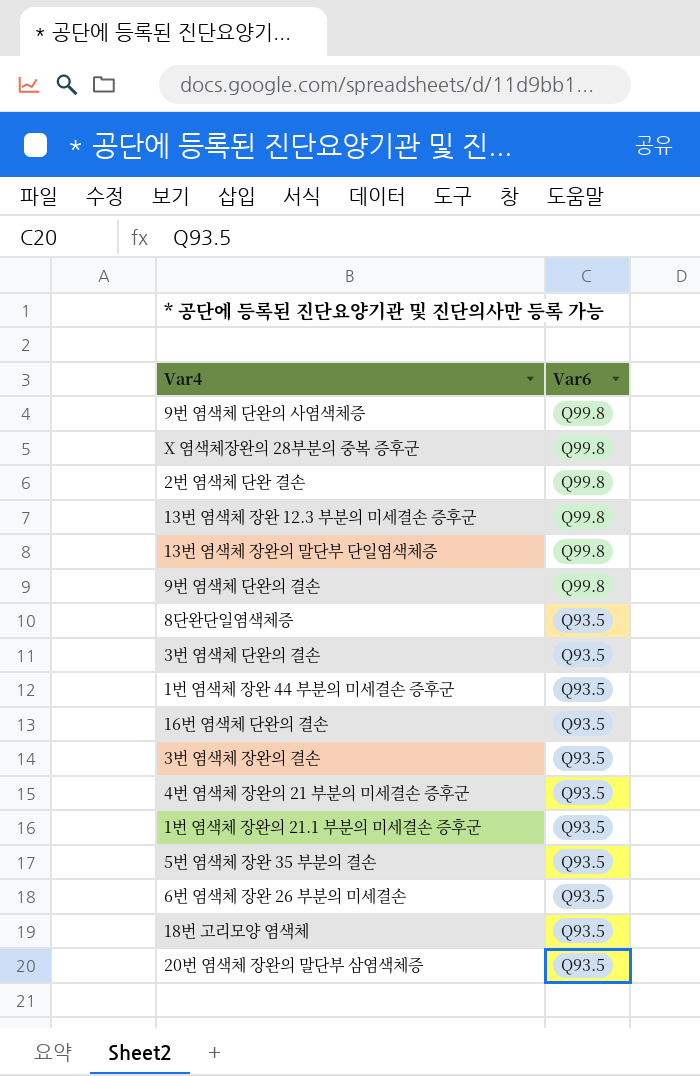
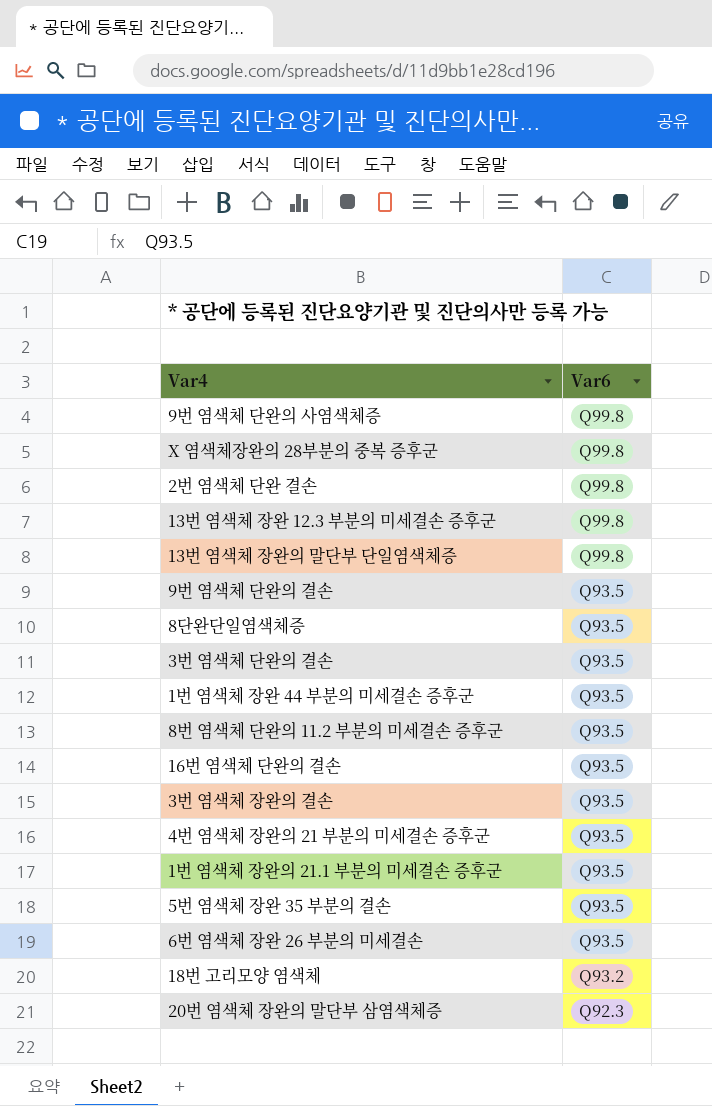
9번 염색체 단완의 결손 | Var6: Q99.8 -> Q93.5
row 8번 염색체 단완의 11.2 부분의 미세결손 증후군: none -> Q93.5
18번 고리모양 염색체 | Var6: Q93.5 -> Q93.2
20번 염색체 장완의 말단부 삼염색체증 | Var6: Q93.5 -> Q92.3

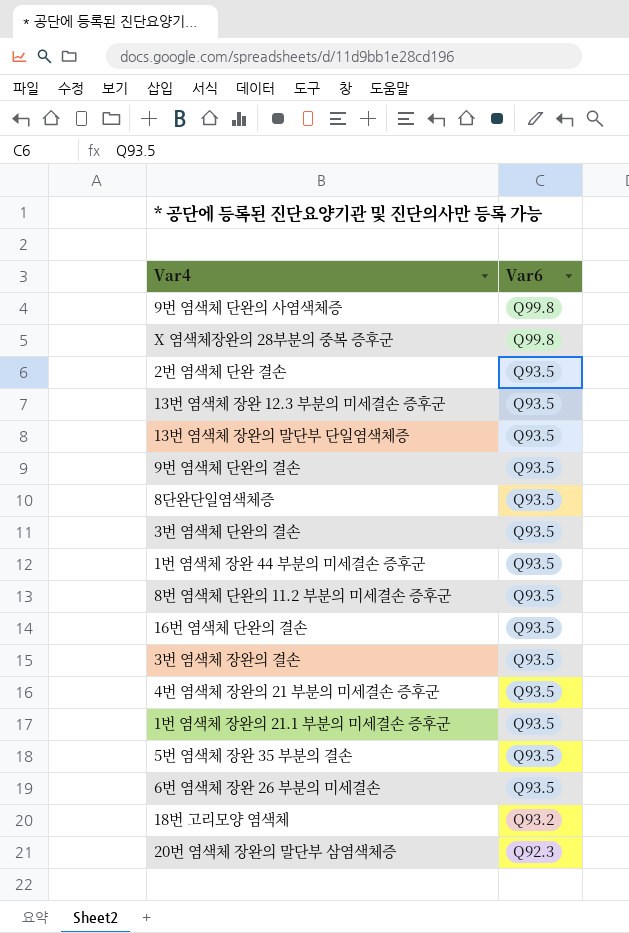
2번 염색체 단완 결손 | Var6: Q99.8 -> Q93.5
13번 염색체 장완 12.3 부분의 미세결손 증후군 | Var6: Q99.8 -> Q93.5
13번 염색체 장완의 말단부 단일염색체증 | Var6: Q99.8 -> Q93.5

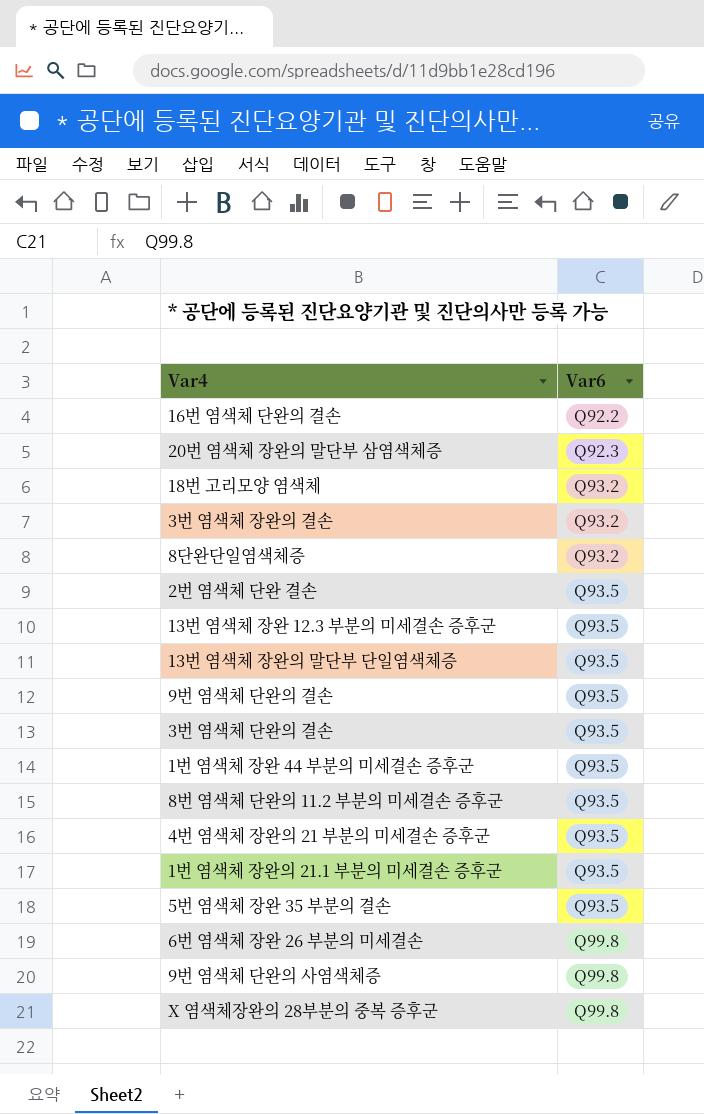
row order: Var6 descending -> Var6 ascending
16번 염색체 단완의 결손 | Var6: Q93.5 -> Q92.2
3번 염색체 장완의 결손 | Var6: Q93.5 -> Q93.2
8단완단일염색체증 | Var6: Q93.5 -> Q93.2
6번 염색체 장완 26 부분의 미세결손 | Var6: Q93.5 -> Q99.8

